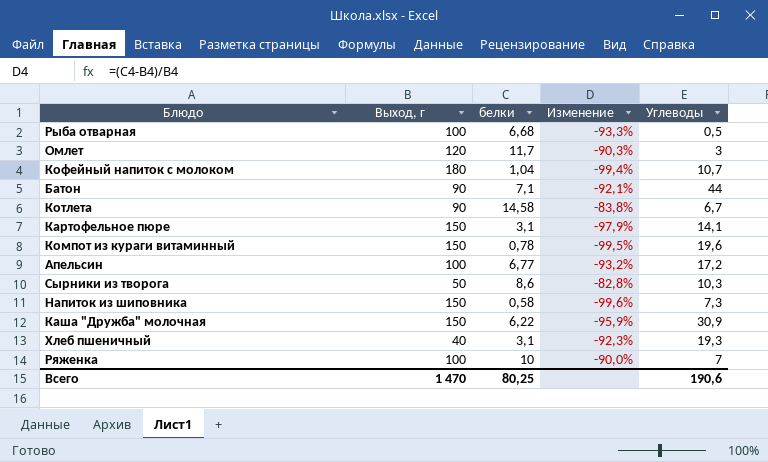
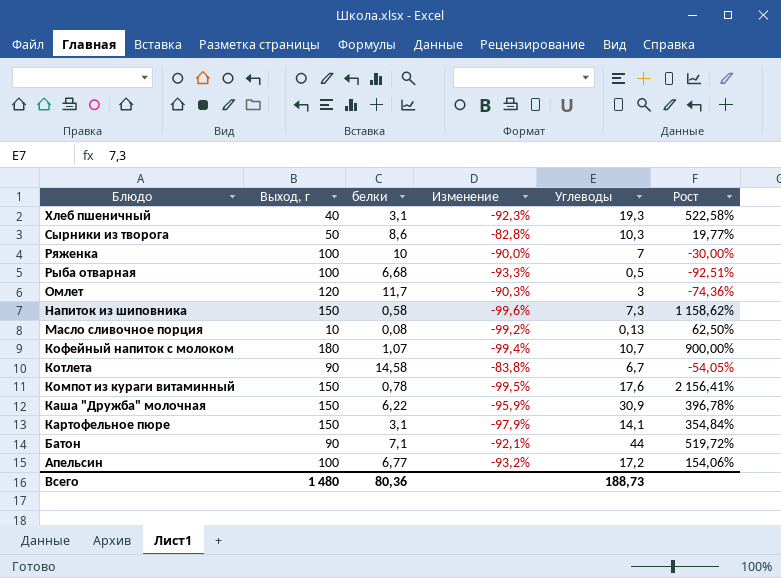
row order: none -> Блюдо descending
column Рост | formula: none -> ([Углеводы] - [белки]) / [белки]
row Масло сливочное порция: none -> 10 | 0,08 | -99,2% | 0,13 | 62,50%
Кофейный напиток с молоком | белки: 1,04 -> 1,07
Компот из кураги витаминный | Углеводы: 19,6 -> 17,6
Всего | Выход, г: 1 470 -> 1 480
Всего | белки: 80,25 -> 80,36
Всего | Углеводы: 190,6 -> 188,73

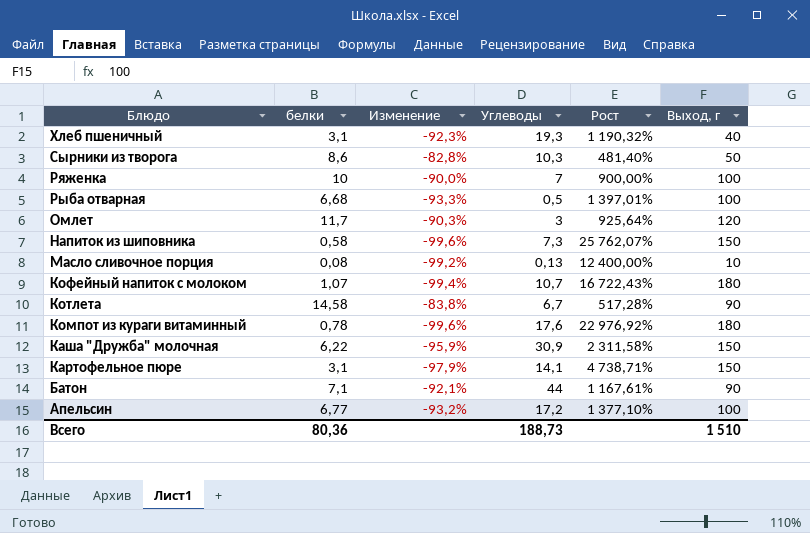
column Рост | formula: ([Углеводы] - [белки]) / [белки] -> ([Выход, г] - [белки]) / [белки]
column Выход, г | position: 2 -> 6
Компот из кураги витаминный | Изменение: -99,5% -> -99,6%
Компот из кураги витаминный | Выход, г: 150 -> 180
Всего | Выход, г: 1 480 -> 1 510

